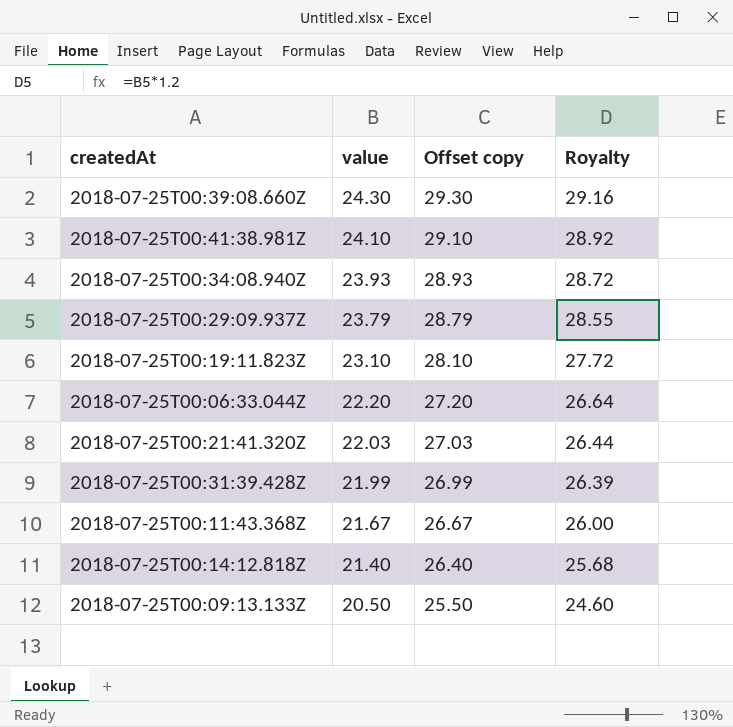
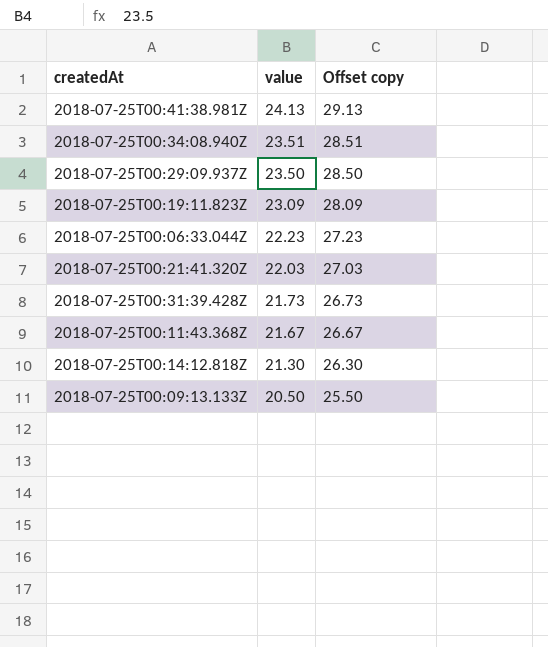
column Royalty | formula: [value] * 1.2 -> none
row 2018-07-25T00:39:08.660Z: 24.30 | 29.30 | 29.16 -> none
2018-07-25T00:41:38.981Z | value: 24.10 -> 24.13
2018-07-25T00:41:38.981Z | Offset copy: 29.10 -> 29.13
2018-07-25T00:34:08.940Z | value: 23.93 -> 23.51
2018-07-25T00:34:08.940Z | Offset copy: 28.93 -> 28.51
2018-07-25T00:29:09.937Z | value: 23.79 -> 23.50
2018-07-25T00:29:09.937Z | Offset copy: 28.79 -> 28.50
2018-07-25T00:19:11.823Z | value: 23.10 -> 23.09
2018-07-25T00:19:11.823Z | Offset copy: 28.10 -> 28.09
2018-07-25T00:06:33.044Z | value: 22.20 -> 22.23
2018-07-25T00:06:33.044Z | Offset copy: 27.20 -> 27.23
2018-07-25T00:31:39.428Z | value: 21.99 -> 21.73
2018-07-25T00:31:39.428Z | Offset copy: 26.99 -> 26.73
2018-07-25T00:14:12.818Z | value: 21.40 -> 21.30
2018-07-25T00:14:12.818Z | Offset copy: 26.40 -> 26.30

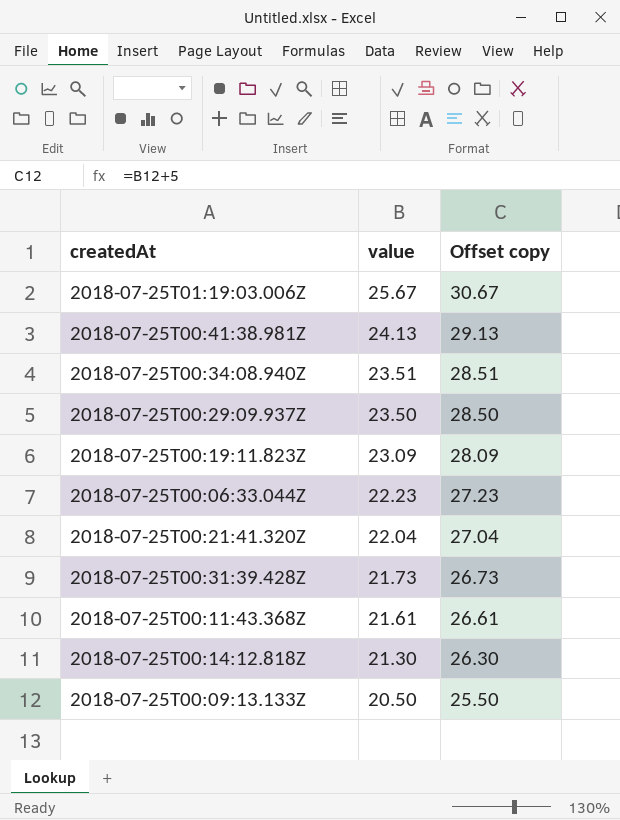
row 2018-07-25T01:19:03.006Z: none -> 25.67 | 30.67
2018-07-25T00:21:41.320Z | value: 22.03 -> 22.04
2018-07-25T00:21:41.320Z | Offset copy: 27.03 -> 27.04
2018-07-25T00:11:43.368Z | value: 21.67 -> 21.61
2018-07-25T00:11:43.368Z | Offset copy: 26.67 -> 26.61

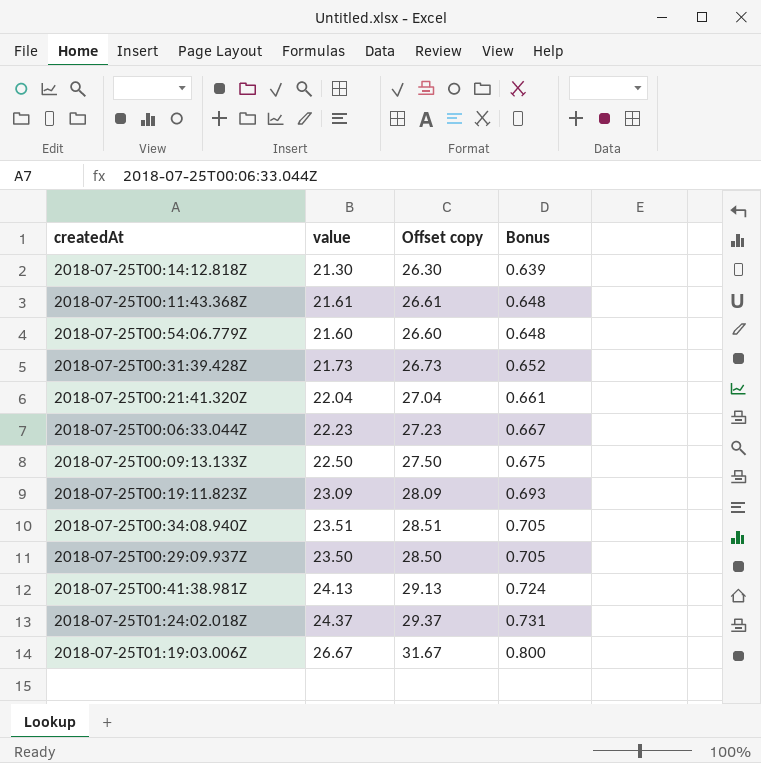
row order: value descending -> Bonus ascending
column Bonus | formula: none -> [value] * 0.03
row 2018-07-25T00:54:06.779Z: none -> 21.60 | 26.60 | 0.648
2018-07-25T00:09:13.133Z | value: 20.50 -> 22.50
2018-07-25T00:09:13.133Z | Offset copy: 25.50 -> 27.50
row 2018-07-25T01:24:02.018Z: none -> 24.37 | 29.37 | 0.731
2018-07-25T01:19:03.006Z | value: 25.67 -> 26.67
2018-07-25T01:19:03.006Z | Offset copy: 30.67 -> 31.67

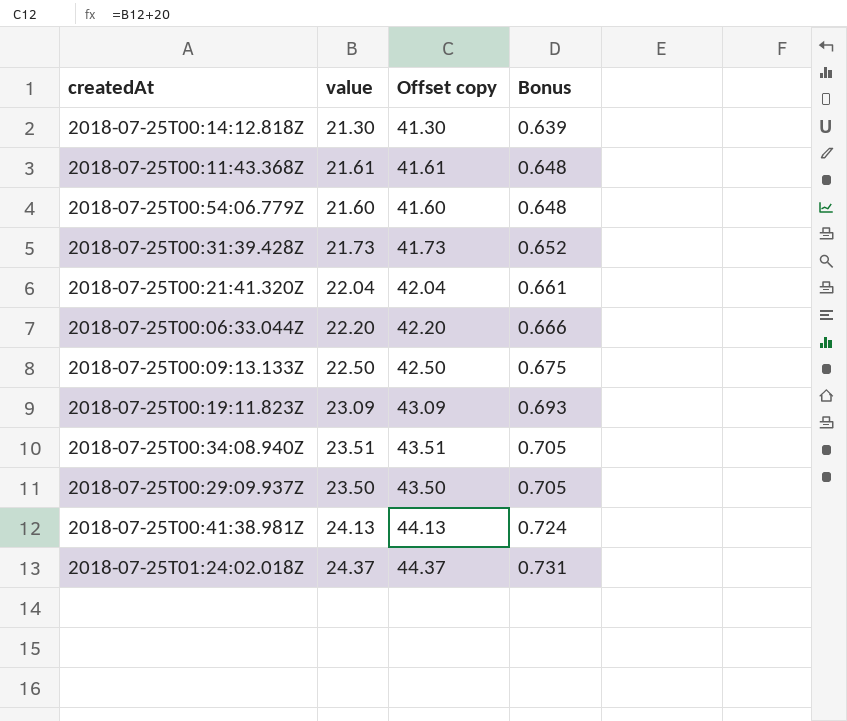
column Offset copy | formula: [value] + 5 -> [value] + 20
row 2018-07-25T01:19:03.006Z: 26.67 | 31.67 | 0.800 -> none
2018-07-25T00:06:33.044Z | value: 22.23 -> 22.20
2018-07-25T00:06:33.044Z | Bonus: 0.667 -> 0.666

